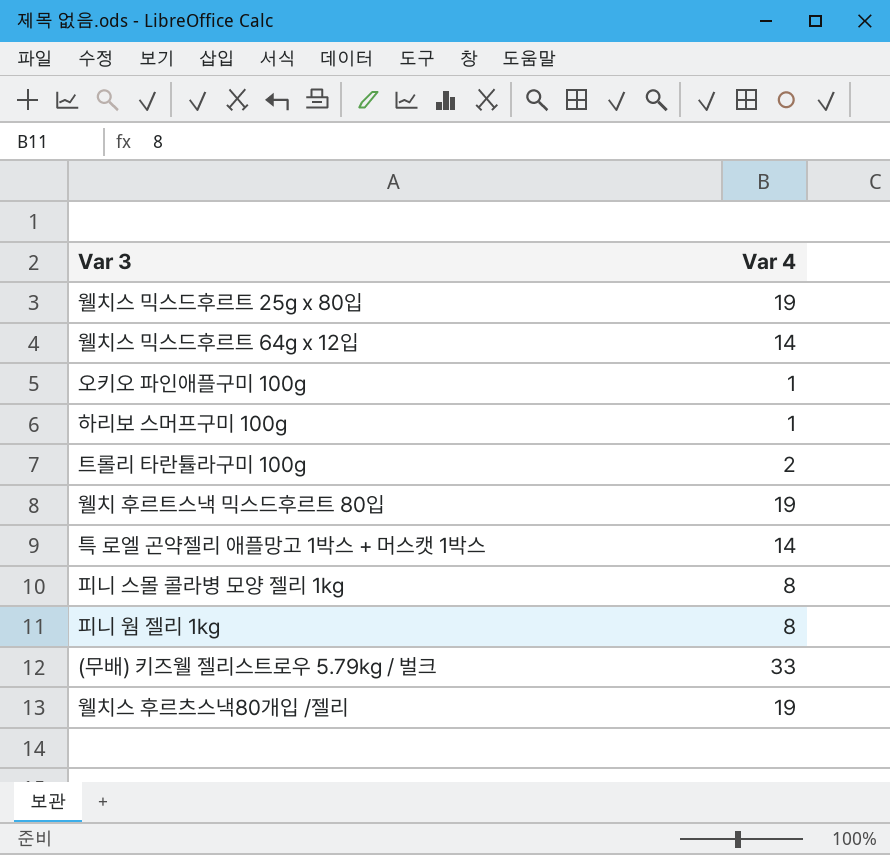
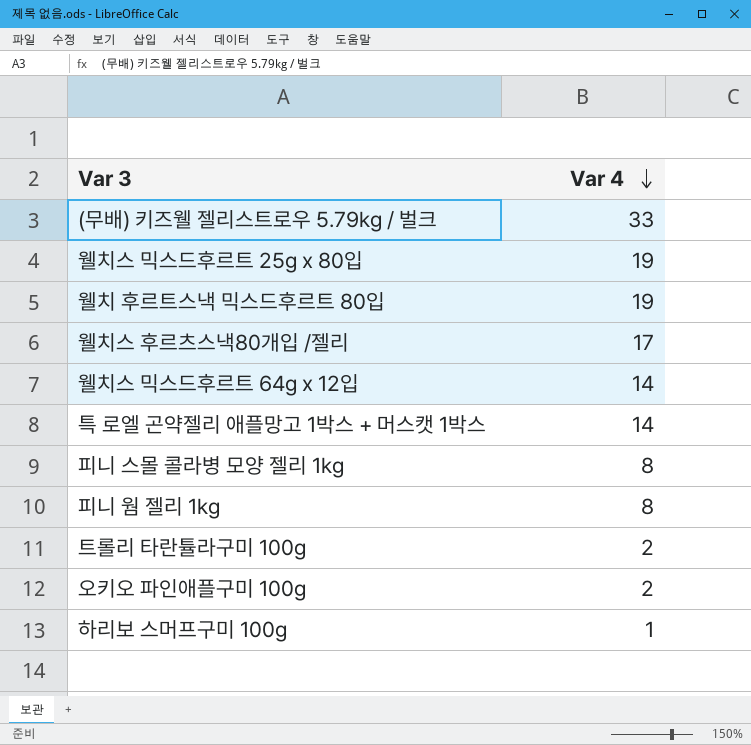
row order: none -> Var 4 descending
웰치스 후르츠스낵80개입 /젤리 | Var 4: 19 -> 17
오키오 파인애플구미 100g | Var 4: 1 -> 2

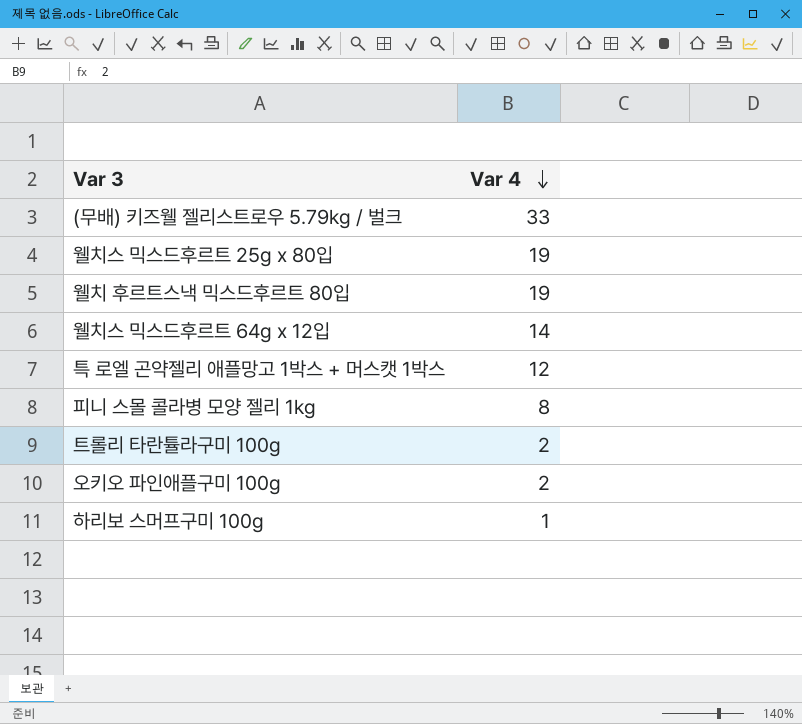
row 웰치스 후르츠스낵80개입 /젤리: 17 -> none
row 피니 웜 젤리 1kg: 8 -> none
특 로엘 곤약젤리 애플망고 1박스 + 머스캣 1박스 | Var 4: 14 -> 12

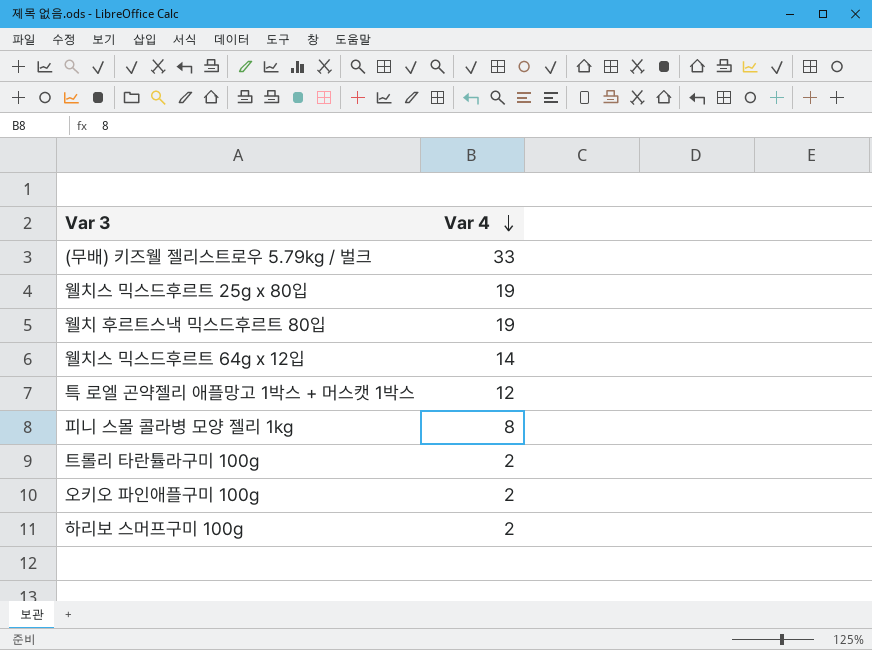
하리보 스머프구미 100g | Var 4: 1 -> 2

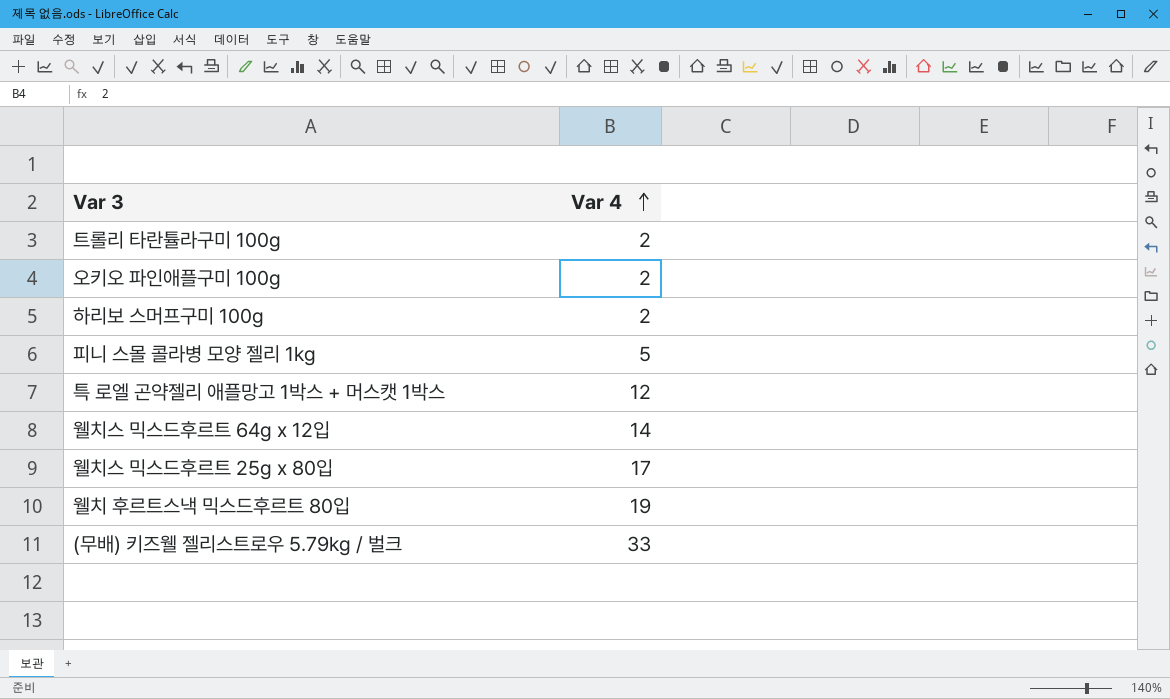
row order: Var 4 descending -> Var 4 ascending
피니 스몰 콜라병 모양 젤리 1kg | Var 4: 8 -> 5
웰치스 믹스드후르트 25g x 80입 | Var 4: 19 -> 17

